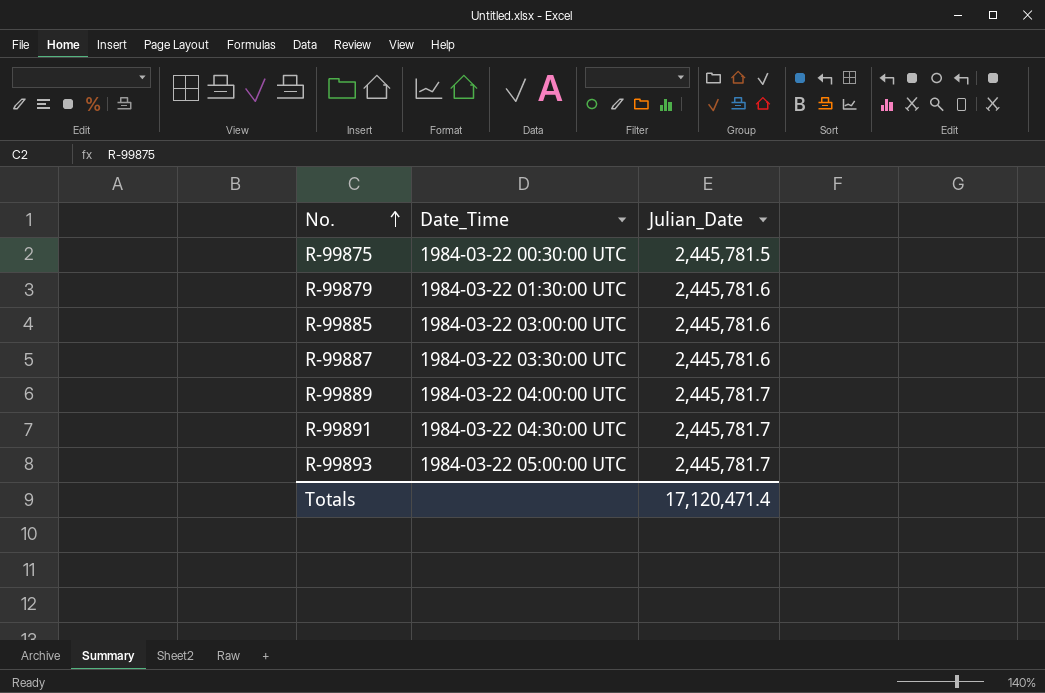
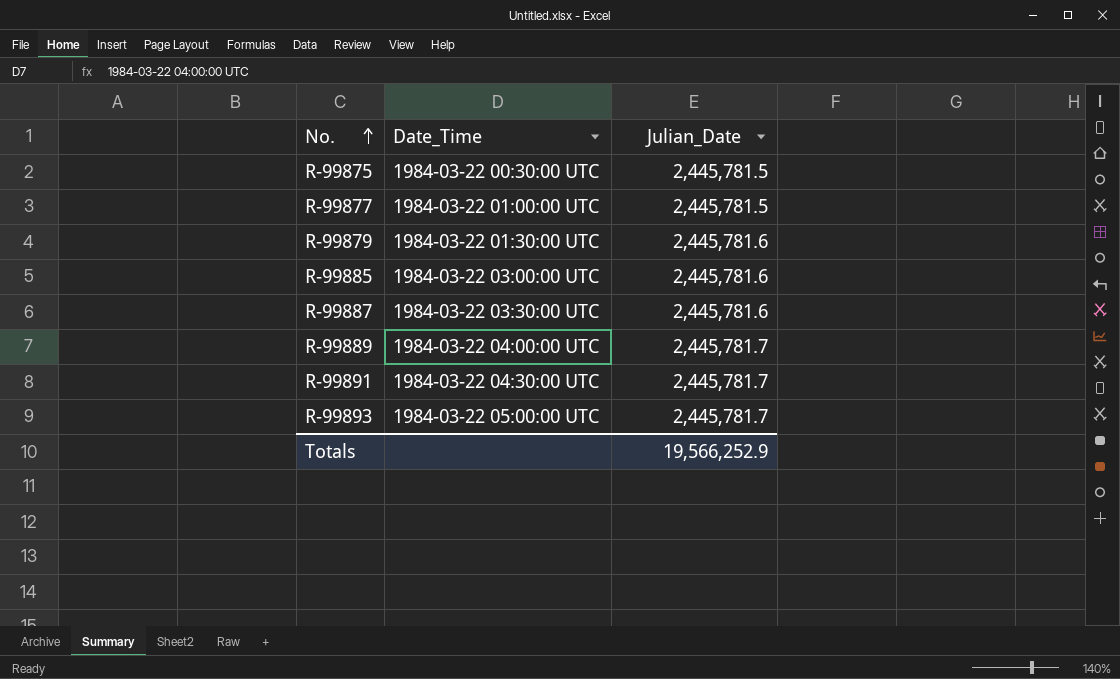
row R-99877: none -> 1984-03-22 01:00:00 UTC | 2,445,781.5
Totals | Julian_Date: 17,120,471.4 -> 19,566,252.9

